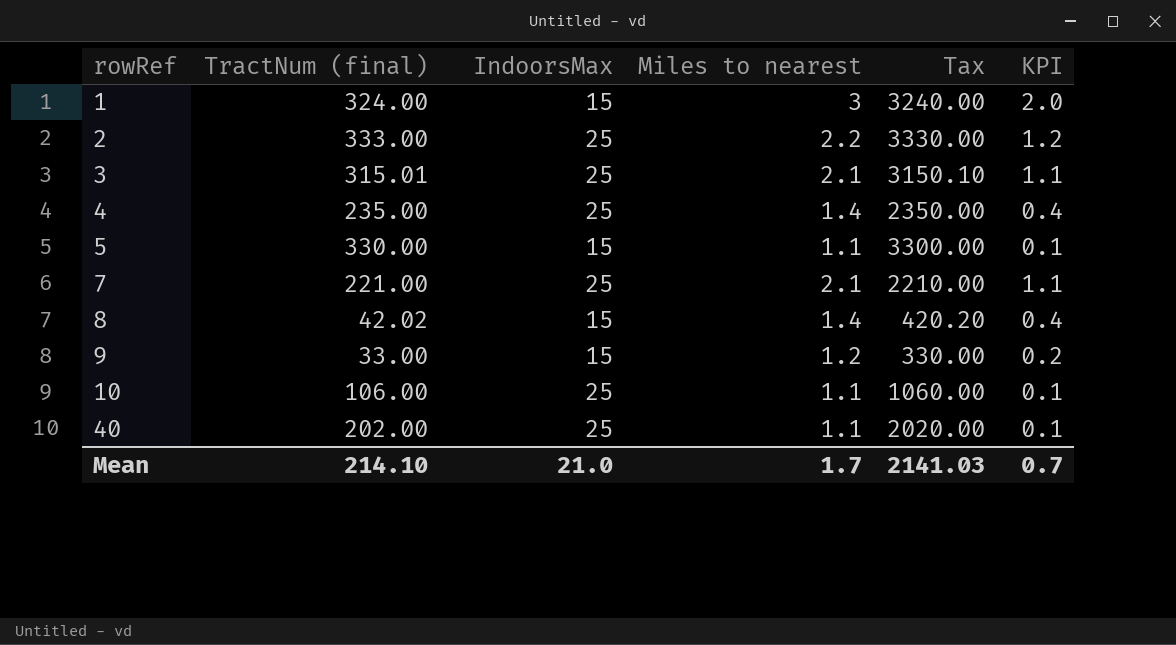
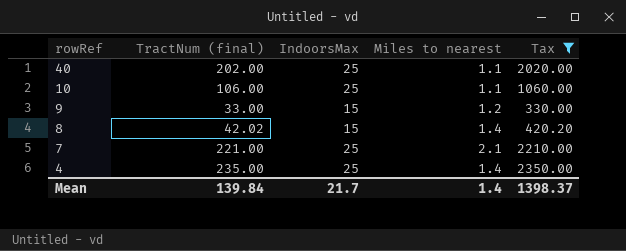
filter: none -> Tax <= 2350.00
row order: rowRef ascending -> rowRef descending
column KPI | formula: [Miles to nearest] - 1 -> none
Mean | TractNum (final): 214.10 -> 139.84
Mean | IndoorsMax: 21.0 -> 21.7
Mean | Miles to nearest: 1.7 -> 1.4
Mean | Tax: 2141.03 -> 1398.37

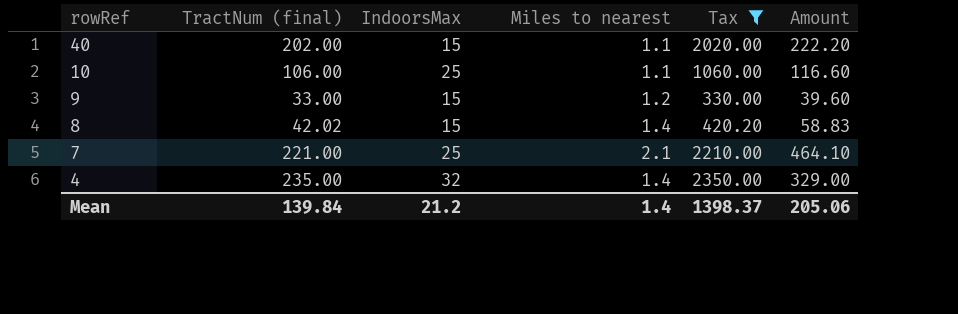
column Amount | formula: none -> [TractNum (final)] * [Miles to nearest]
40 | IndoorsMax: 25 -> 15
4 | IndoorsMax: 25 -> 32
Mean | IndoorsMax: 21.7 -> 21.2

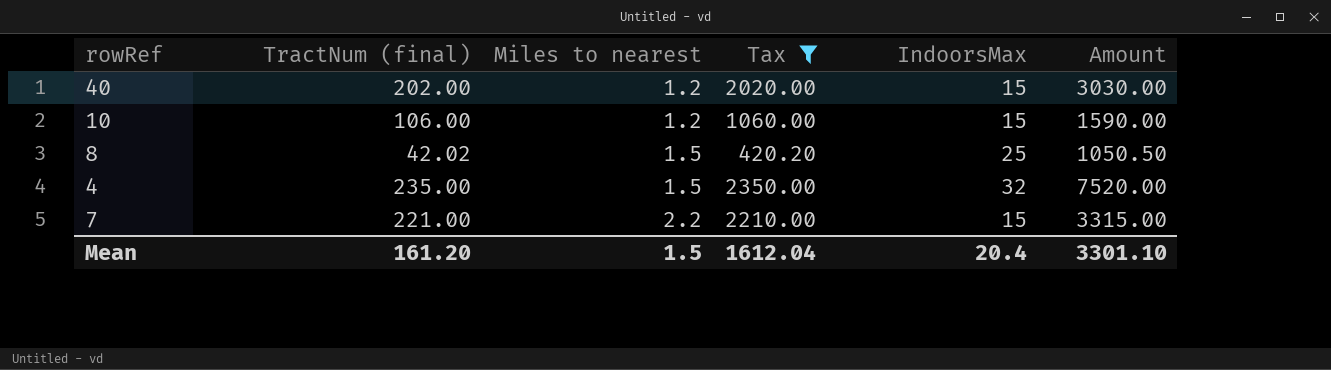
row order: rowRef descending -> Miles to nearest ascending
column IndoorsMax | position: 3 -> 5
column Amount | formula: [TractNum (final)] * [Miles to nearest] -> [TractNum (final)] * [IndoorsMax]
row 9: 33.00 | 15 | 1.2 | 330.00 | 39.60 -> none
40 | Miles to nearest: 1.1 -> 1.2
10 | Miles to nearest: 1.1 -> 1.2
10 | IndoorsMax: 25 -> 15
8 | Miles to nearest: 1.4 -> 1.5
8 | IndoorsMax: 15 -> 25
4 | Miles to nearest: 1.4 -> 1.5
7 | Miles to nearest: 2.1 -> 2.2
7 | IndoorsMax: 25 -> 15
Mean | TractNum (final): 139.84 -> 161.20
Mean | Miles to nearest: 1.4 -> 1.5
Mean | Tax: 1398.37 -> 1612.04
Mean | IndoorsMax: 21.2 -> 20.4
Mean | Amount: 205.06 -> 3301.10

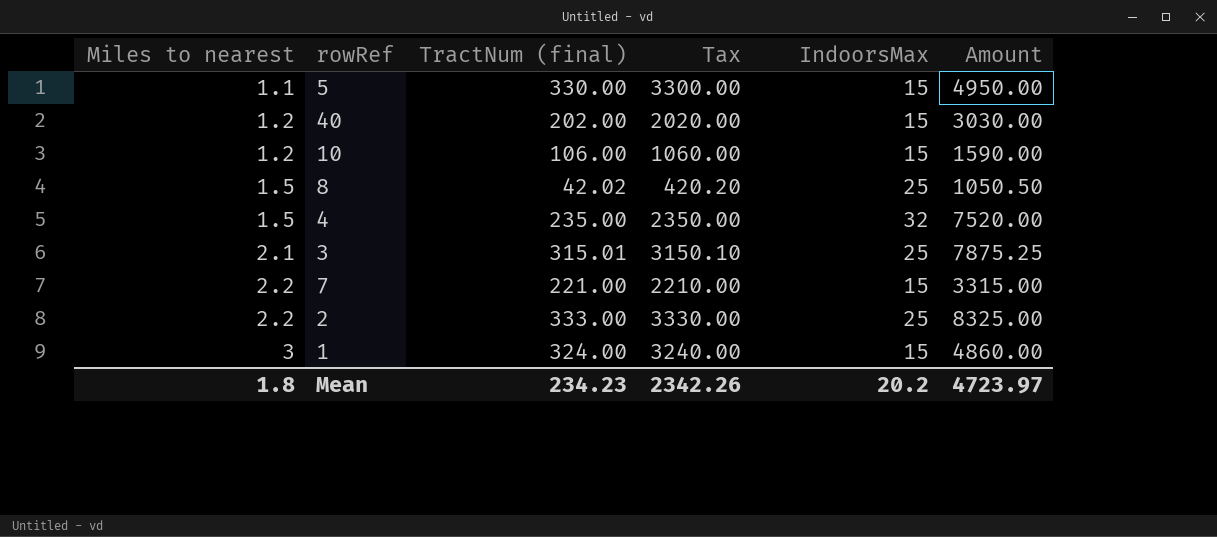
filter: Tax <= 2350.00 -> none
column Miles to nearest | position: 3 -> 1
Mean | Miles to nearest: 1.5 -> 1.8
Mean | TractNum (final): 161.20 -> 234.23
Mean | Tax: 1612.04 -> 2342.26
Mean | IndoorsMax: 20.4 -> 20.2
Mean | Amount: 3301.10 -> 4723.97

